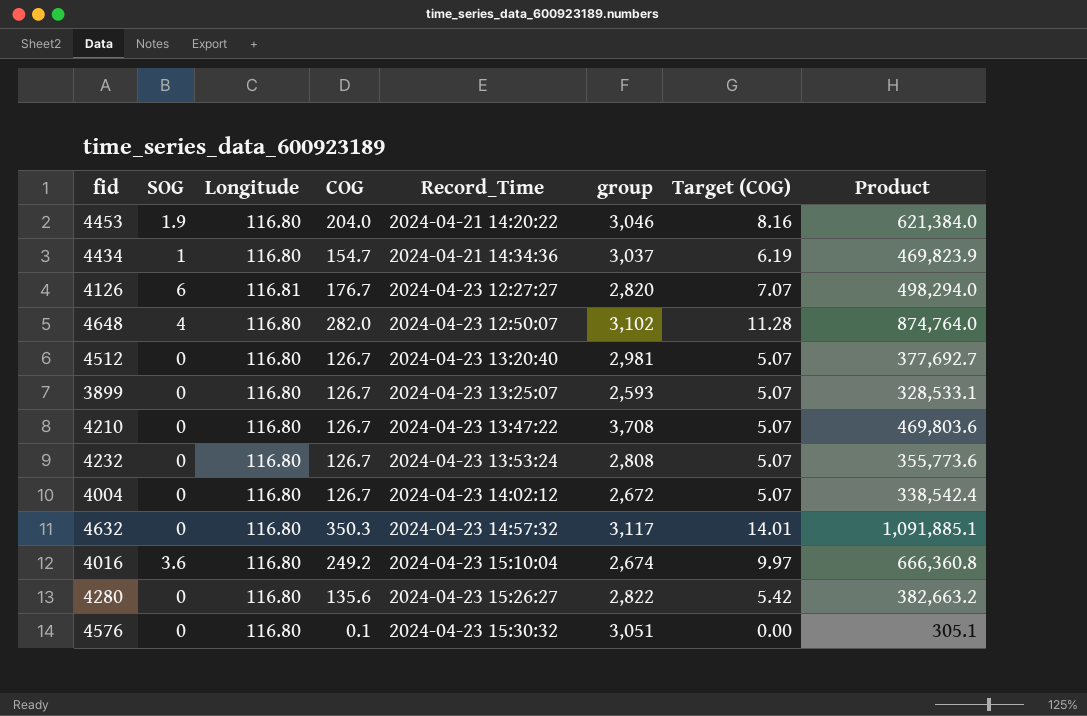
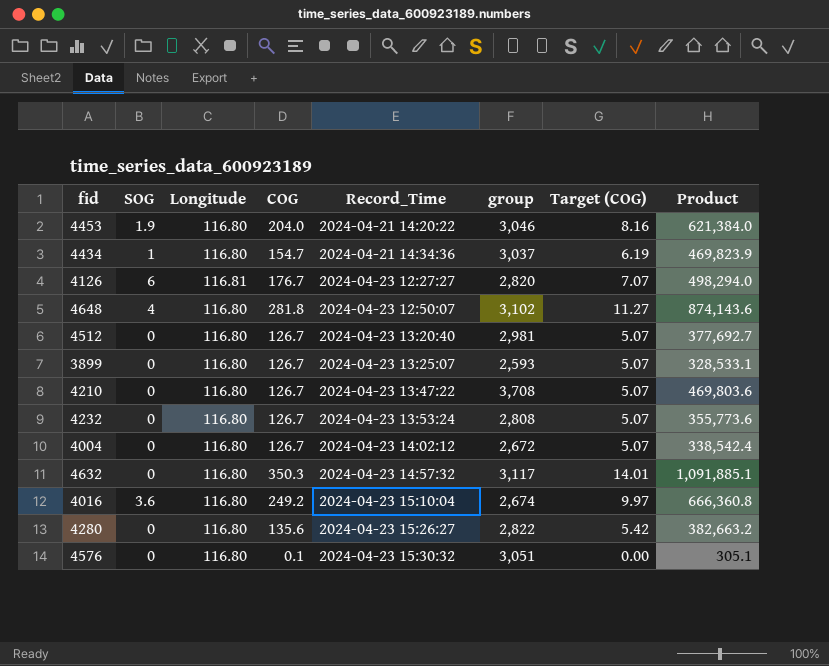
4648 | COG: 282.0 -> 281.8
4648 | Target (COG): 11.28 -> 11.27
4648 | Product: 874,764.0 -> 874,143.6

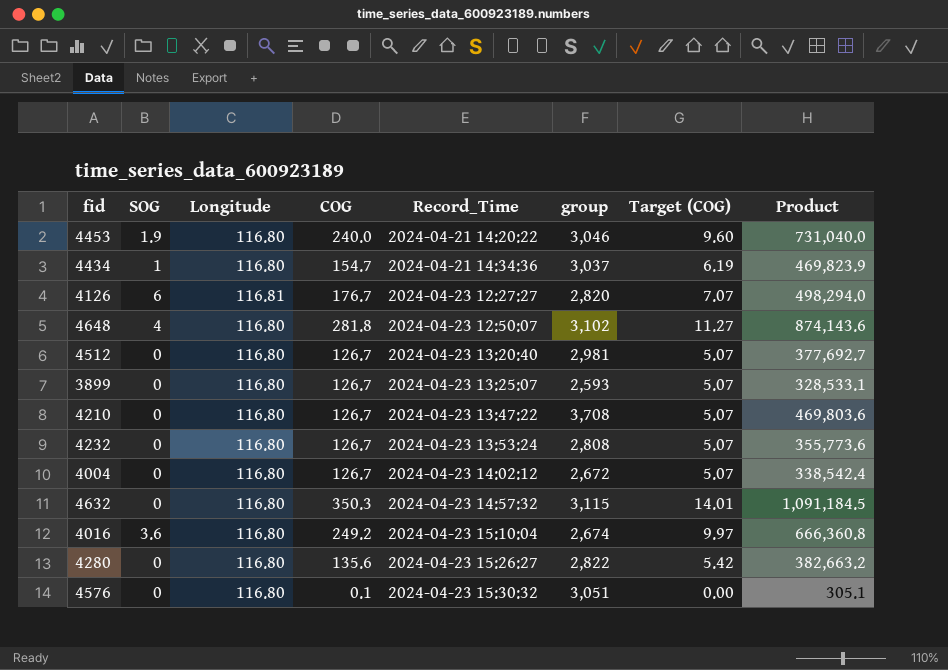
4453 | COG: 204.0 -> 240.0
4453 | Target (COG): 8.16 -> 9.60
4453 | Product: 621,384.0 -> 731,040.0
4632 | group: 3,117 -> 3,115
4632 | Product: 1,091,885.1 -> 1,091,184.5

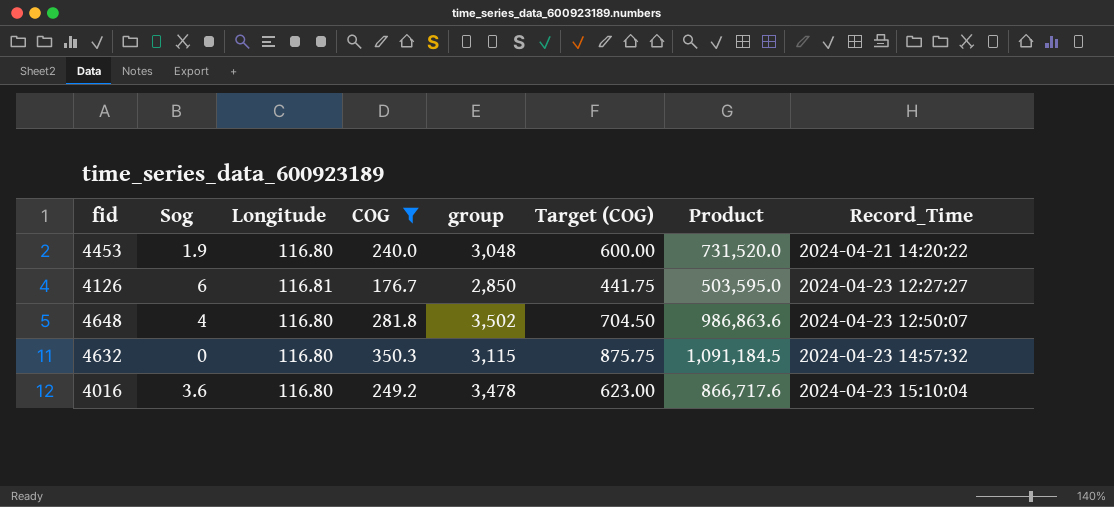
filter: none -> COG >= 176.7
column name: SOG -> Sog
column Target (COG) | formula: [COG] * 0.04 -> [COG] * 2.5
column Record_Time | position: 5 -> 8
4453 | group: 3,046 -> 3,048
4453 | Product: 731,040.0 -> 731,520.0
4126 | group: 2,820 -> 2,850
4126 | Product: 498,294.0 -> 503,595.0
4648 | group: 3,102 -> 3,502
4648 | Product: 874,143.6 -> 986,863.6
4016 | group: 2,674 -> 3,478
4016 | Product: 666,360.8 -> 866,717.6

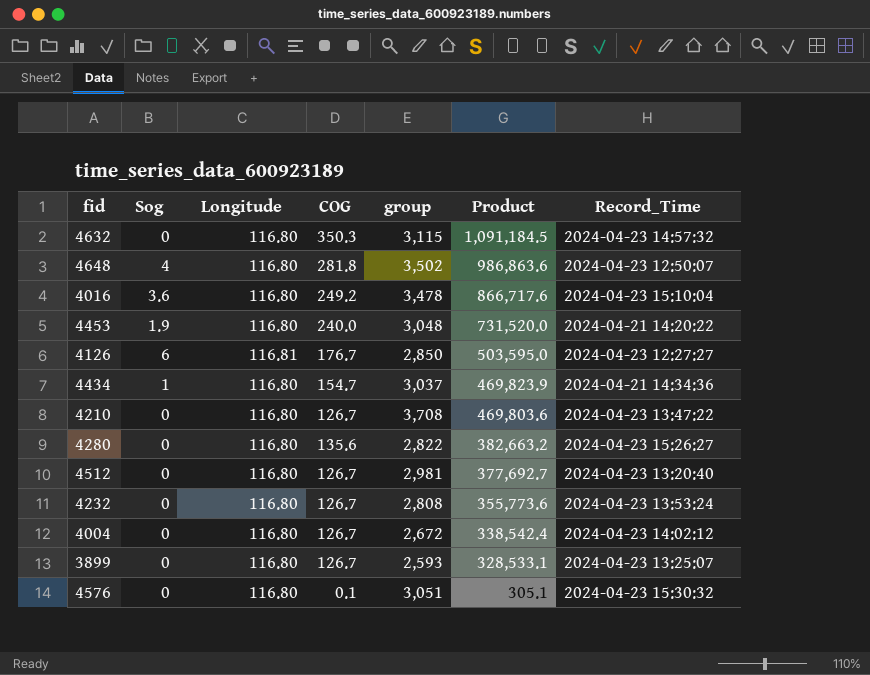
filter: COG >= 176.7 -> none
row order: Record_Time ascending -> Product descending
column Target (COG) | formula: [COG] * 2.5 -> none

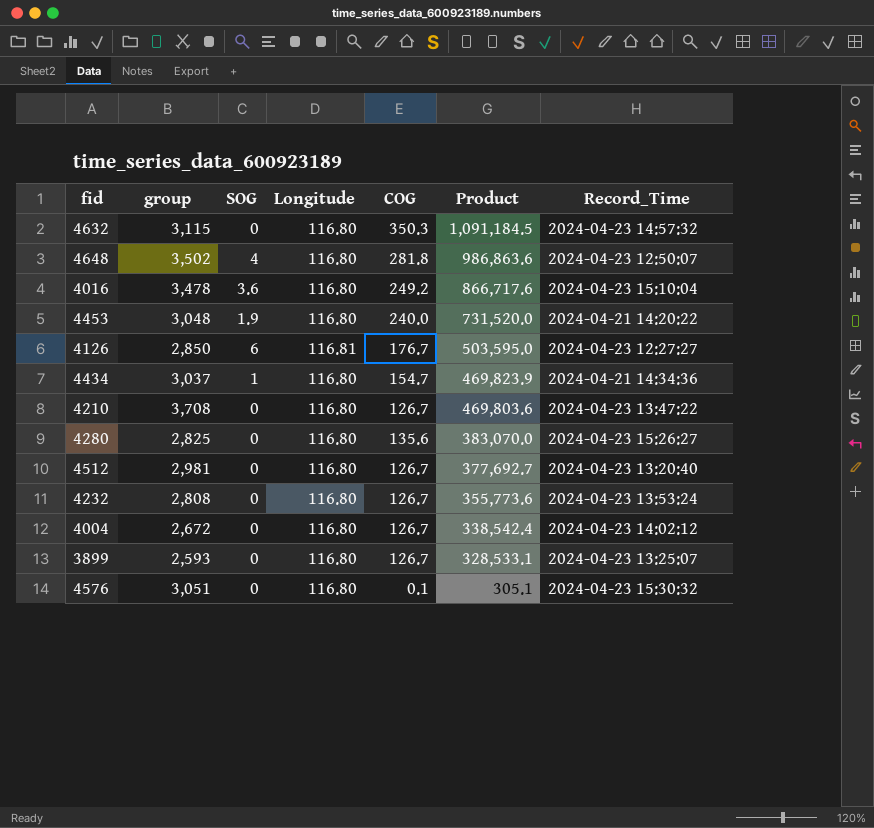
column group | position: 5 -> 2
column name: Sog -> SOG
4280 | group: 2,822 -> 2,825
4280 | Product: 382,663.2 -> 383,070.0

